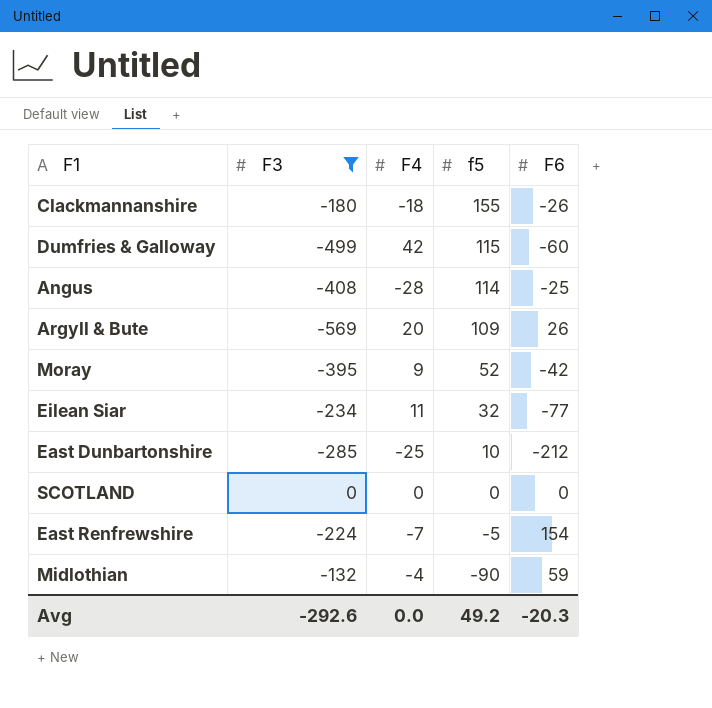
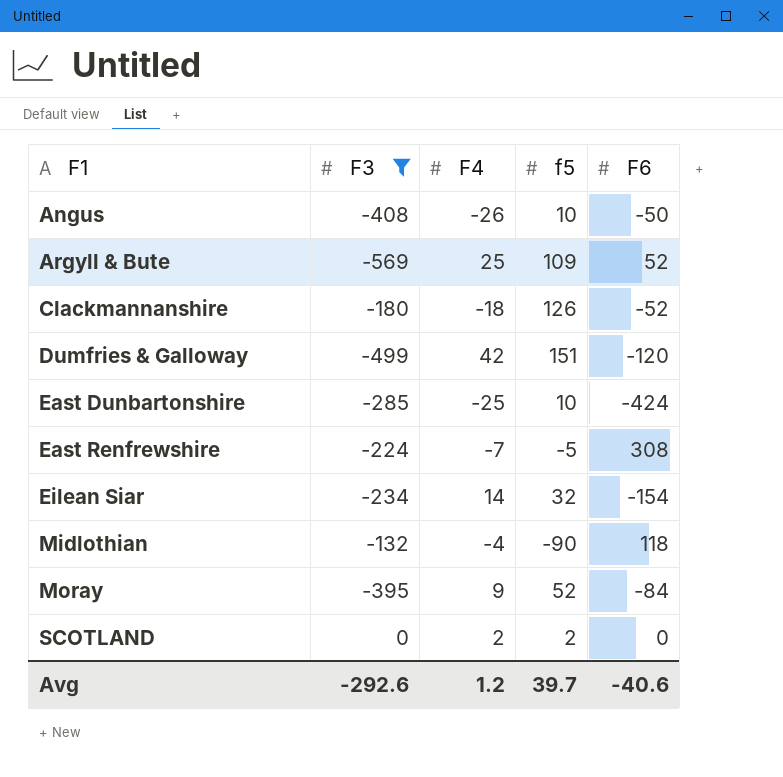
row order: f5 descending -> F1 ascending
Angus | F4: -28 -> -26
Angus | f5: 114 -> 10
Angus | F6: -25 -> -50
Argyll & Bute | F4: 20 -> 25
Argyll & Bute | F6: 26 -> 52
Clackmannanshire | f5: 155 -> 126
Clackmannanshire | F6: -26 -> -52
Dumfries & Galloway | f5: 115 -> 151
Dumfries & Galloway | F6: -60 -> -120
East Dunbartonshire | F6: -212 -> -424
East Renfrewshire | F6: 154 -> 308
Eilean Siar | F4: 11 -> 14
Eilean Siar | F6: -77 -> -154
Midlothian | F6: 59 -> 118
Moray | F6: -42 -> -84
SCOTLAND | F4: 0 -> 2
SCOTLAND | f5: 0 -> 2
Avg | F4: 0.0 -> 1.2
Avg | f5: 49.2 -> 39.7
Avg | F6: -20.3 -> -40.6

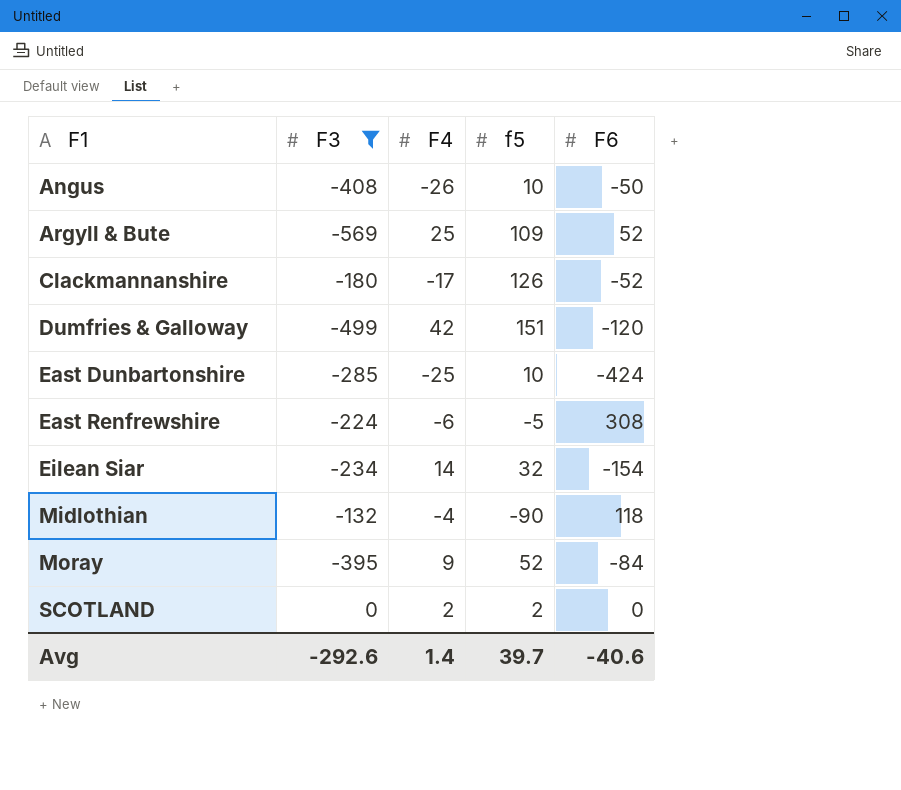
Clackmannanshire | F4: -18 -> -17
East Renfrewshire | F4: -7 -> -6
Avg | F4: 1.2 -> 1.4

